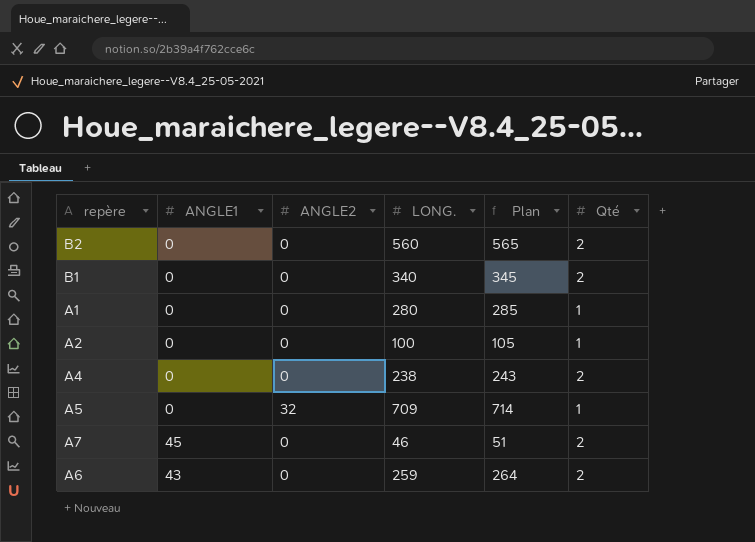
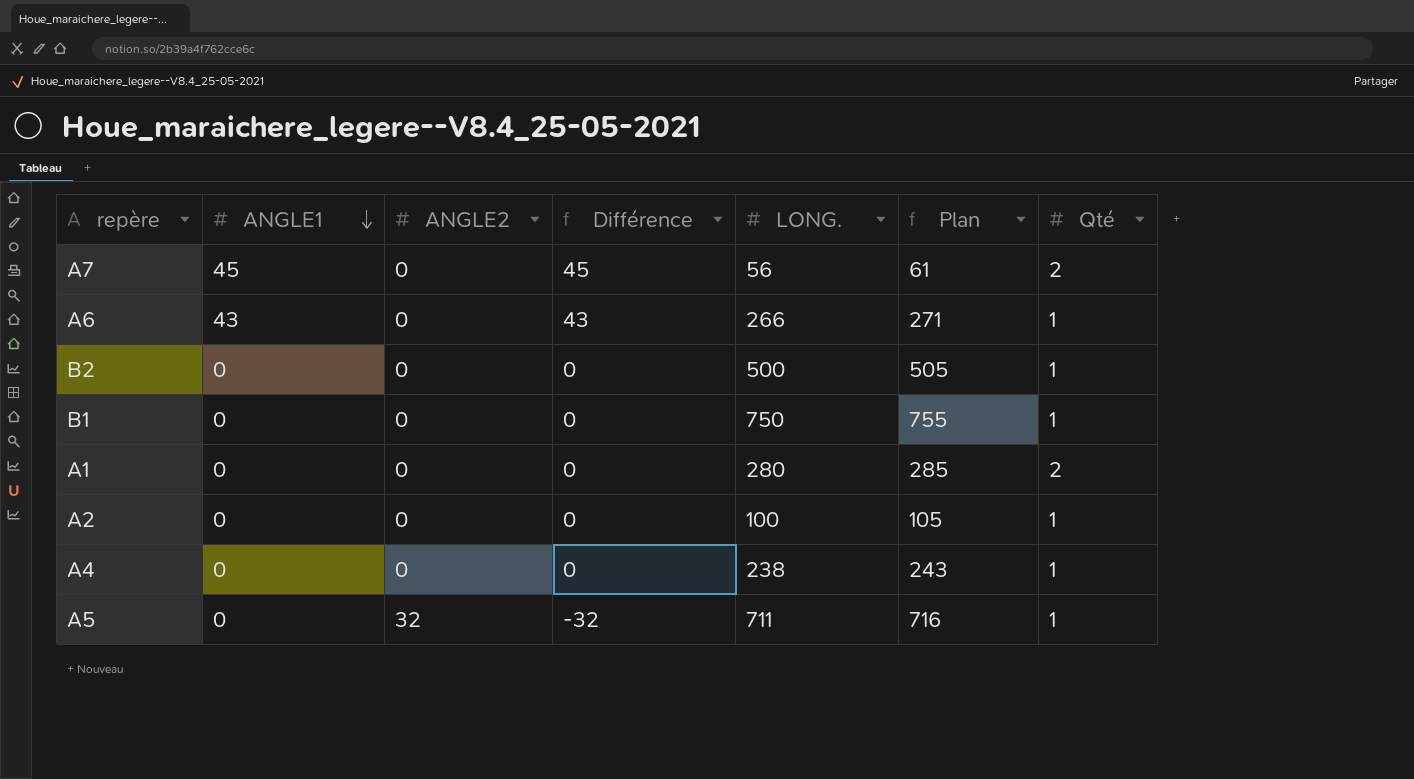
row order: none -> ANGLE1 descending
column Différence | formula: none -> [ANGLE1] - [ANGLE2]
A7 | LONG.: 46 -> 56
A7 | Plan: 51 -> 61
A6 | LONG.: 259 -> 266
A6 | Plan: 264 -> 271
A6 | Qté: 2 -> 1
B2 | LONG.: 560 -> 500
B2 | Plan: 565 -> 505
B2 | Qté: 2 -> 1
B1 | LONG.: 340 -> 750
B1 | Plan: 345 -> 755
B1 | Qté: 2 -> 1
A1 | Qté: 1 -> 2
A4 | Qté: 2 -> 1
A5 | LONG.: 709 -> 711
A5 | Plan: 714 -> 716

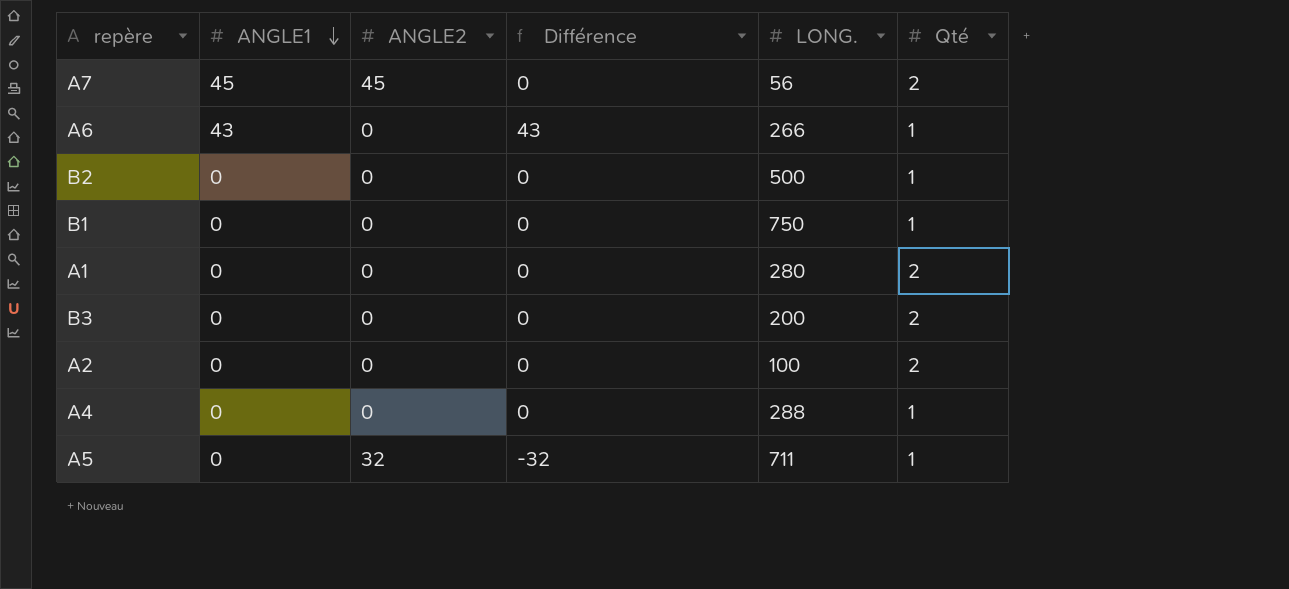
column Plan | formula: [LONG.] + 5 -> none
A7 | ANGLE2: 0 -> 45
A7 | Différence: 45 -> 0
row B3: none -> 0 | 0 | 0 | 200 | 2
A2 | Qté: 1 -> 2
A4 | LONG.: 238 -> 288

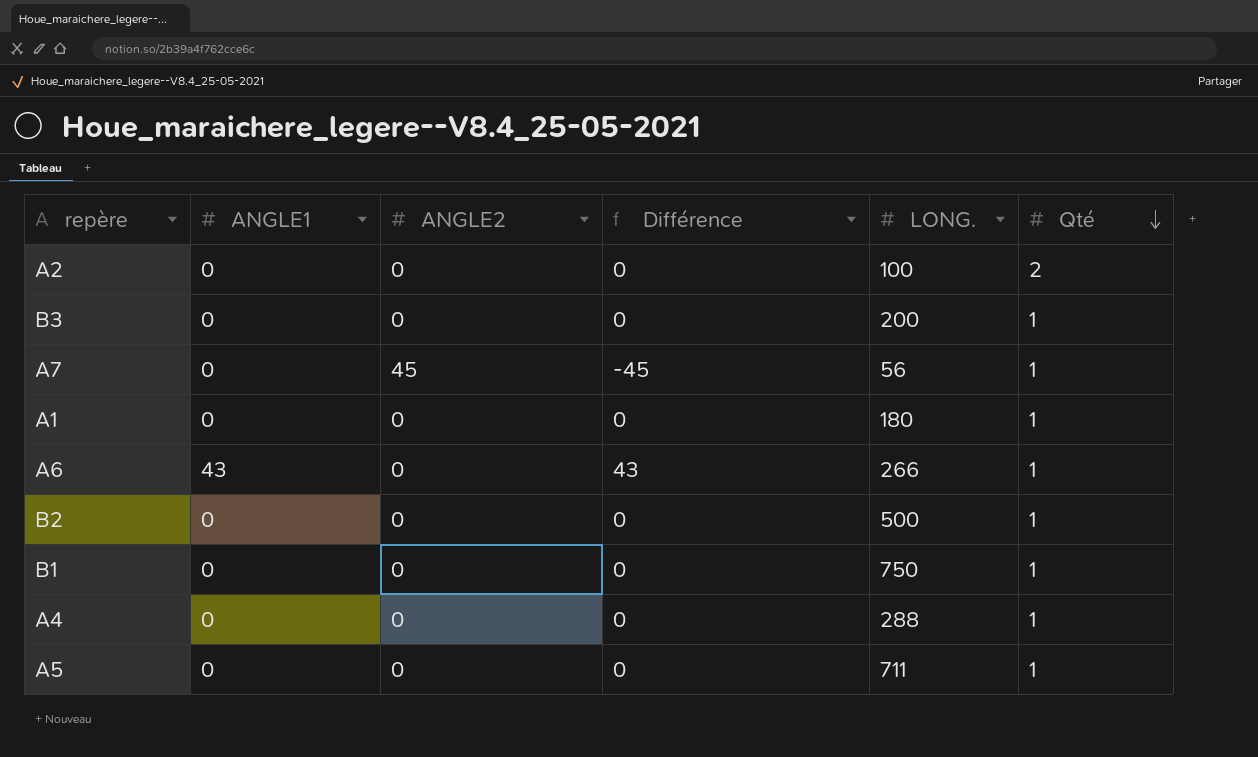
row order: ANGLE1 descending -> Qté descending
B3 | Qté: 2 -> 1
A7 | ANGLE1: 45 -> 0
A7 | Différence: 0 -> -45
A7 | Qté: 2 -> 1
A1 | LONG.: 280 -> 180
A1 | Qté: 2 -> 1
A5 | ANGLE2: 32 -> 0
A5 | Différence: -32 -> 0

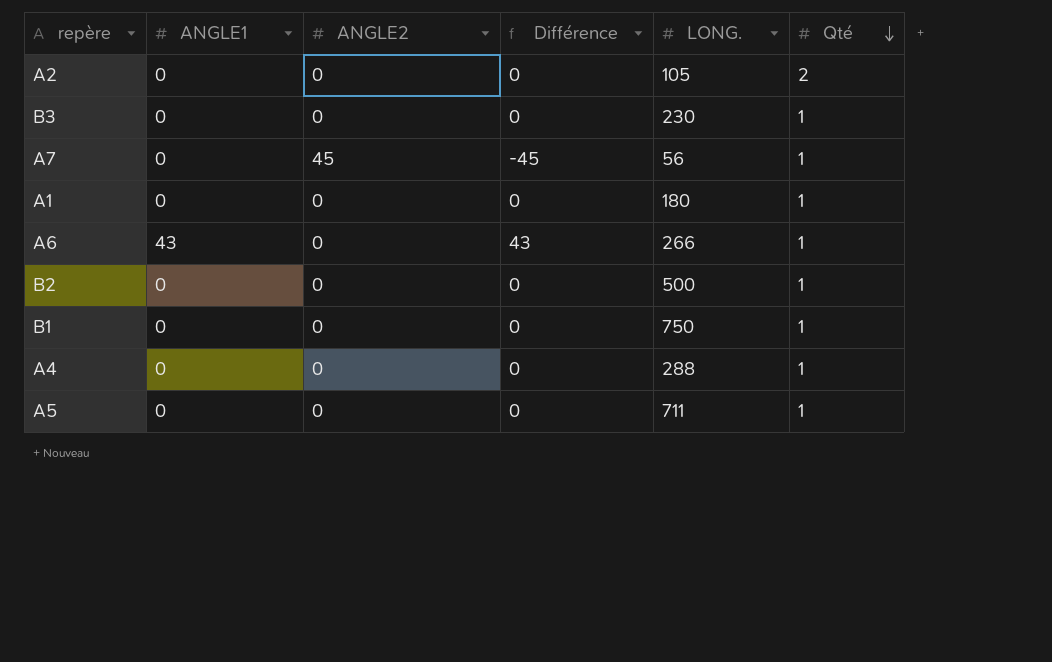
A2 | LONG.: 100 -> 105
B3 | LONG.: 200 -> 230

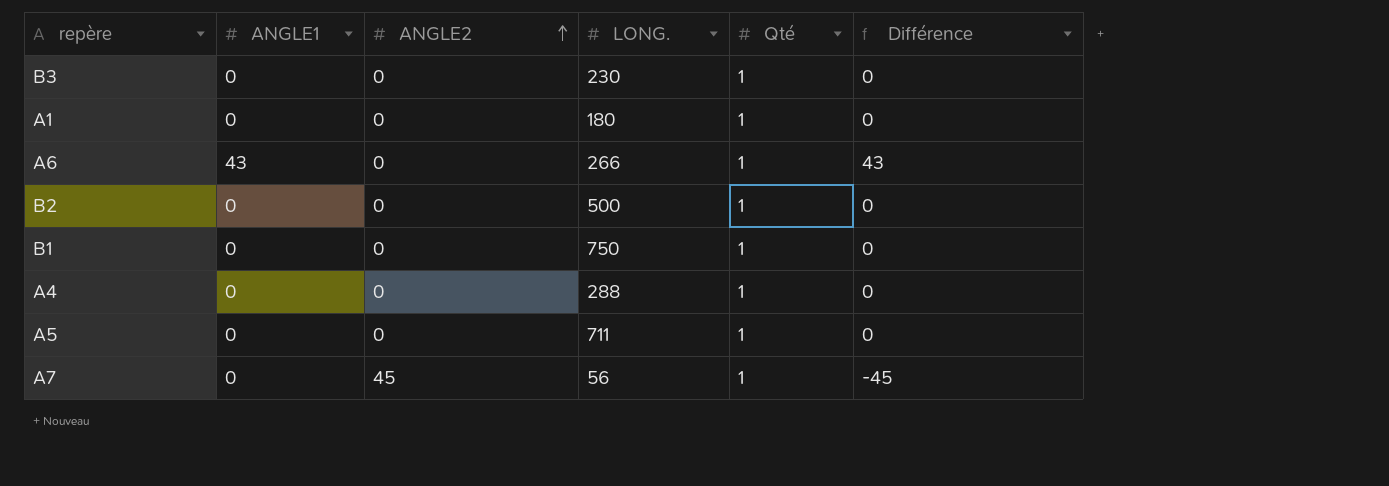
row order: Qté descending -> ANGLE2 ascending
column Différence | position: 4 -> 6
row A2: 0 | 0 | 0 | 105 | 2 -> none

